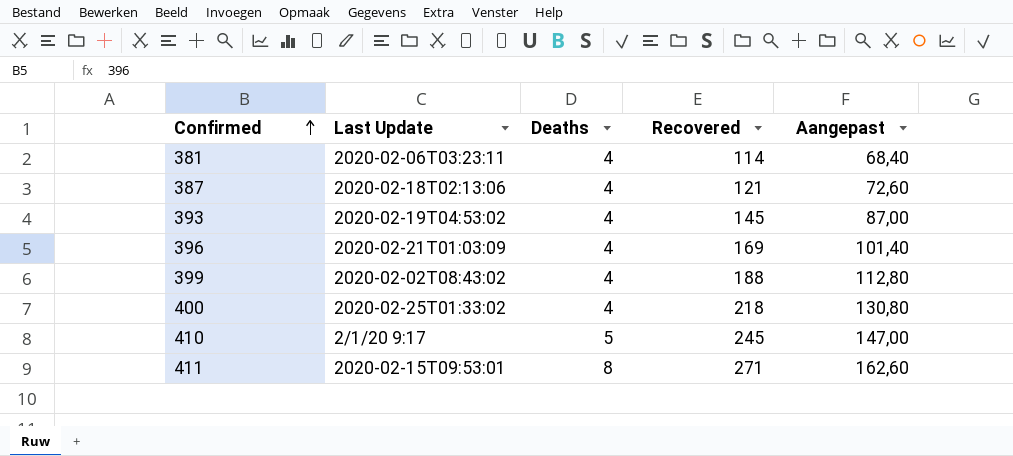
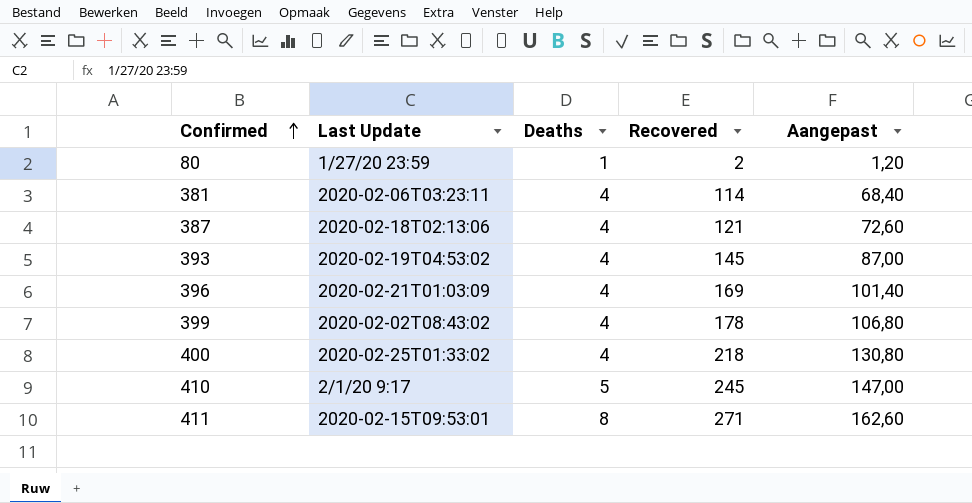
row 80: none -> 1/27/20 23:59 | 1 | 2 | 1,20
399 | Recovered: 188 -> 178
399 | Aangepast: 112,80 -> 106,80

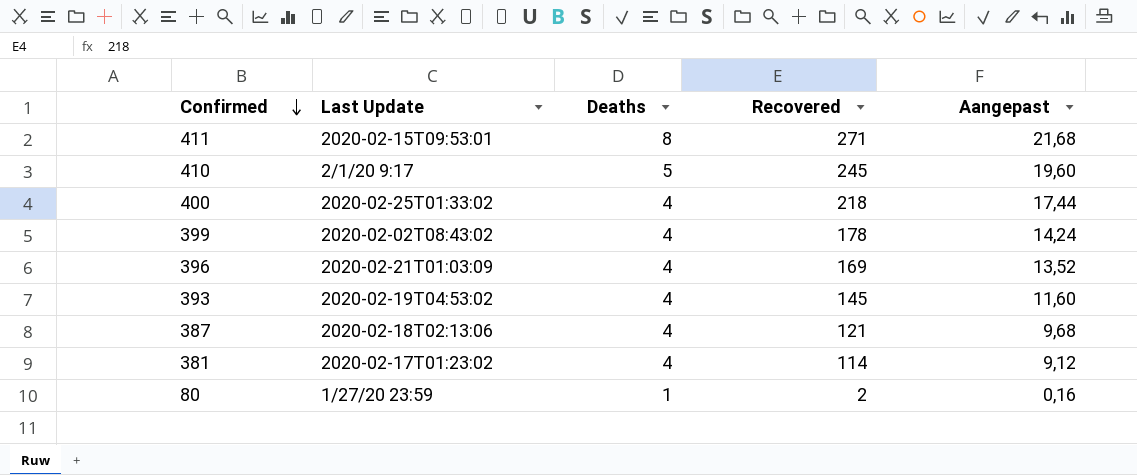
row order: Confirmed ascending -> Confirmed descending
column Aangepast | formula: [Recovered] * 0,6 -> [Recovered] * 0,08
381 | Last Update: 2020-02-06T03:23:11 -> 2020-02-17T01:23:02

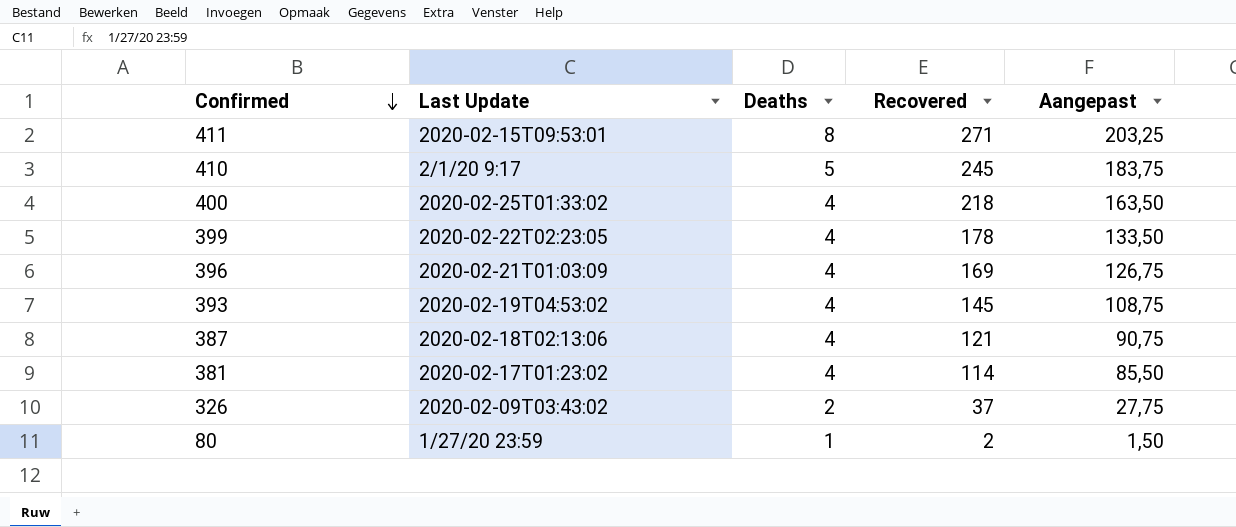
column Aangepast | formula: [Recovered] * 0,08 -> [Recovered] * 0,75
399 | Last Update: 2020-02-02T08:43:02 -> 2020-02-22T02:23:05
row 326: none -> 2020-02-09T03:43:02 | 2 | 37 | 27,75

